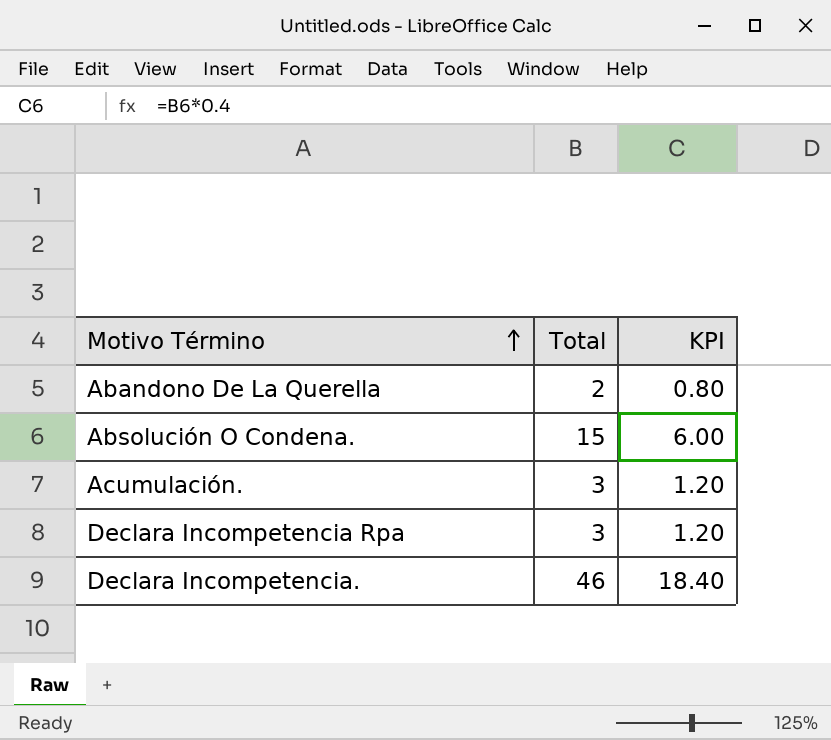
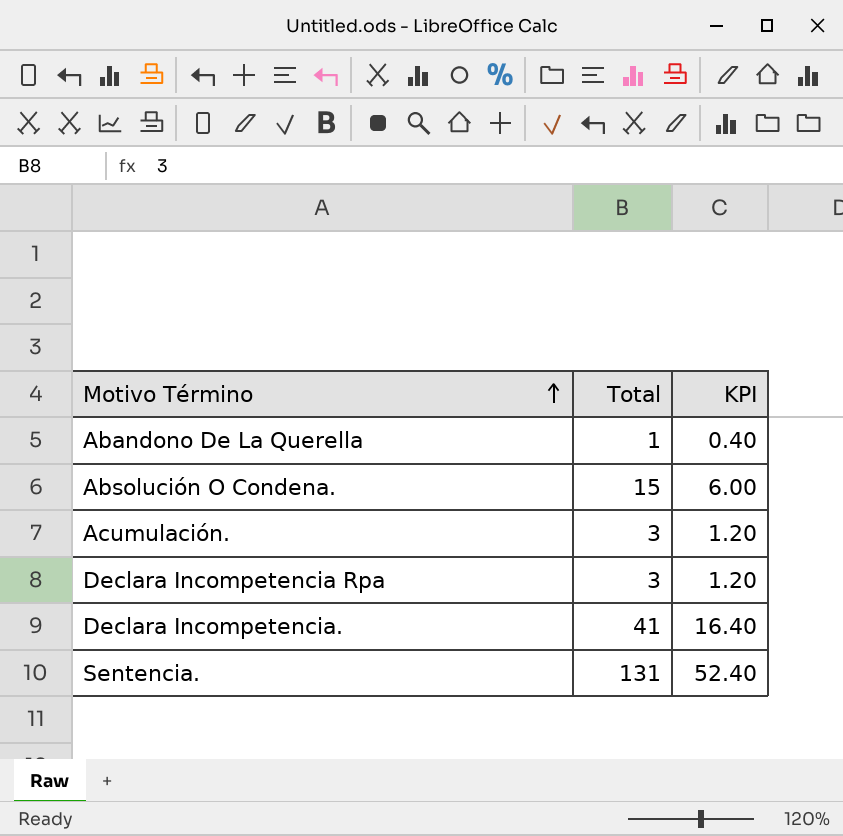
Abandono De La Querella | Total: 2 -> 1
Abandono De La Querella | KPI: 0.80 -> 0.40
Declara Incompetencia. | Total: 46 -> 41
Declara Incompetencia. | KPI: 18.40 -> 16.40
row Sentencia.: none -> 131 | 52.40

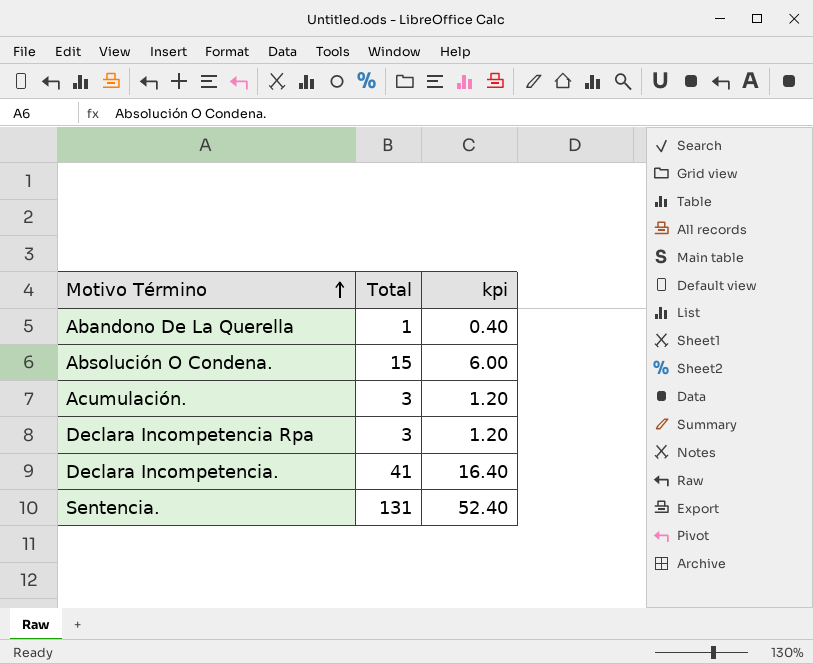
column name: KPI -> kpi

